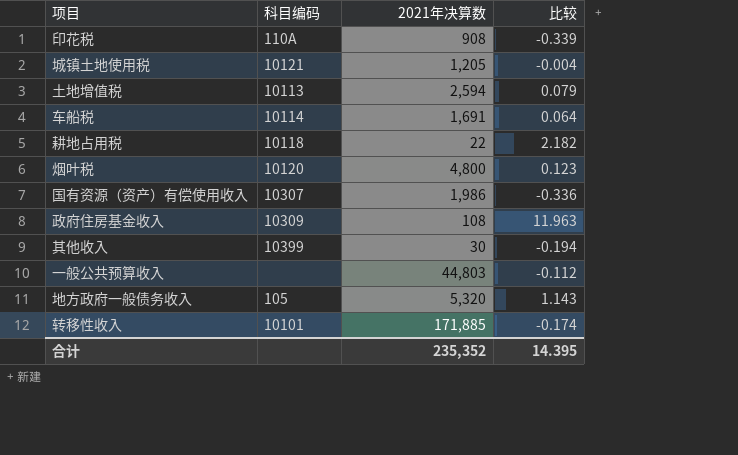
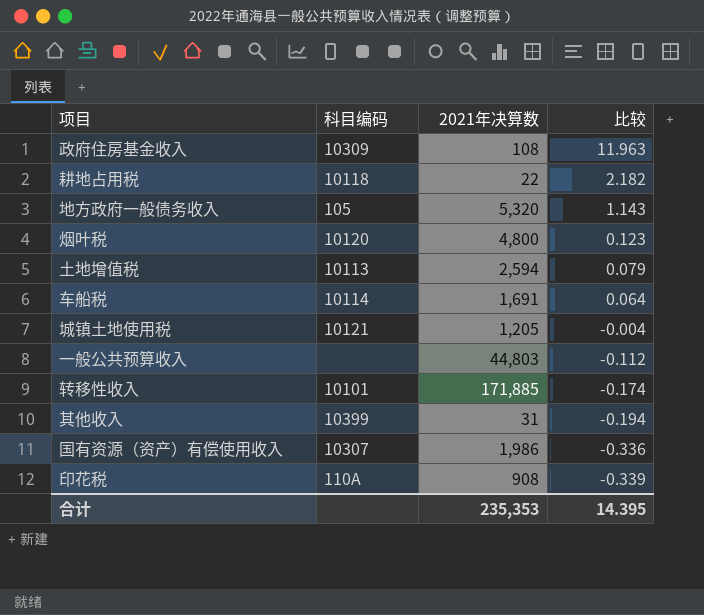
row order: none -> 比较 descending
其他收入 | 2021年决算数: 30 -> 31
合计 | 2021年决算数: 235,352 -> 235,353

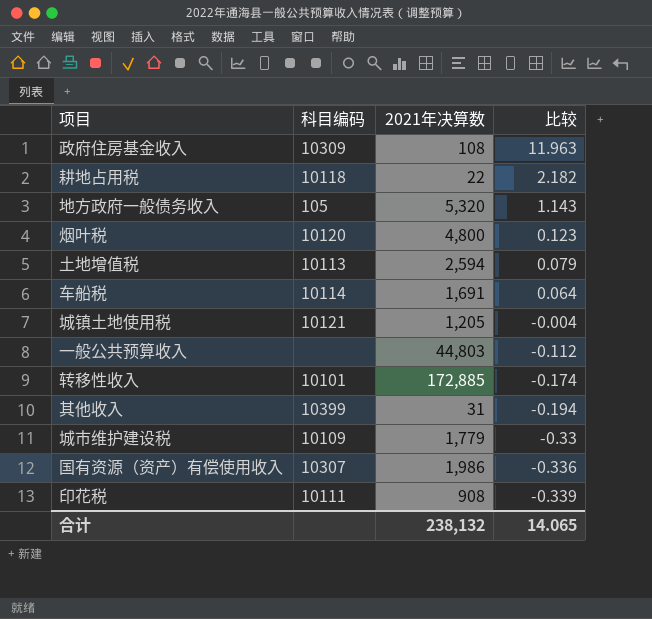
转移性收入 | 2021年决算数: 171,885 -> 172,885
row 城市维护建设税: none -> 10109 | 1,779 | -0.33
印花税 | 科目编码: 110A -> 10111
合计 | 2021年决算数: 235,353 -> 238,132
合计 | 比较: 14.395 -> 14.065

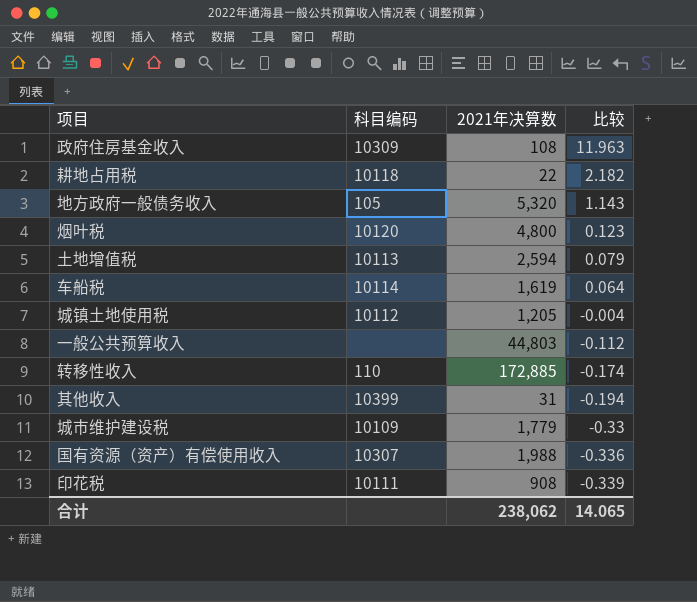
车船税 | 2021年决算数: 1,691 -> 1,619
城镇土地使用税 | 科目编码: 10121 -> 10112
转移性收入 | 科目编码: 10101 -> 110
国有资源（资产）有偿使用收入 | 2021年决算数: 1,986 -> 1,988
合计 | 2021年决算数: 238,132 -> 238,062

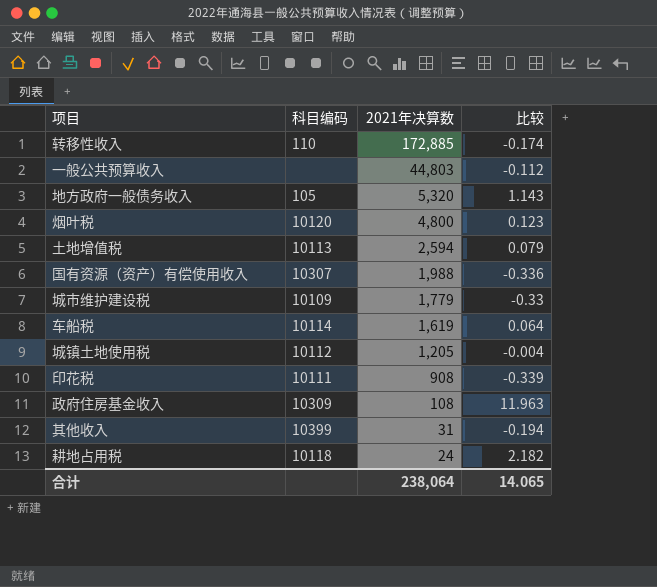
row order: 比较 descending -> 2021年决算数 descending
耕地占用税 | 2021年决算数: 22 -> 24
合计 | 2021年决算数: 238,062 -> 238,064

